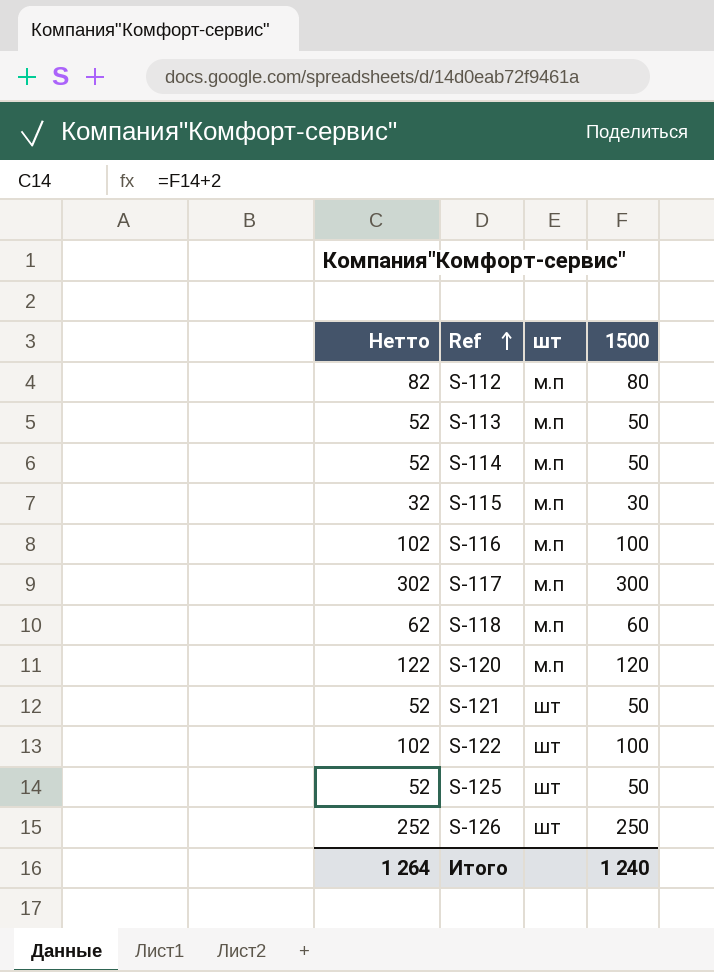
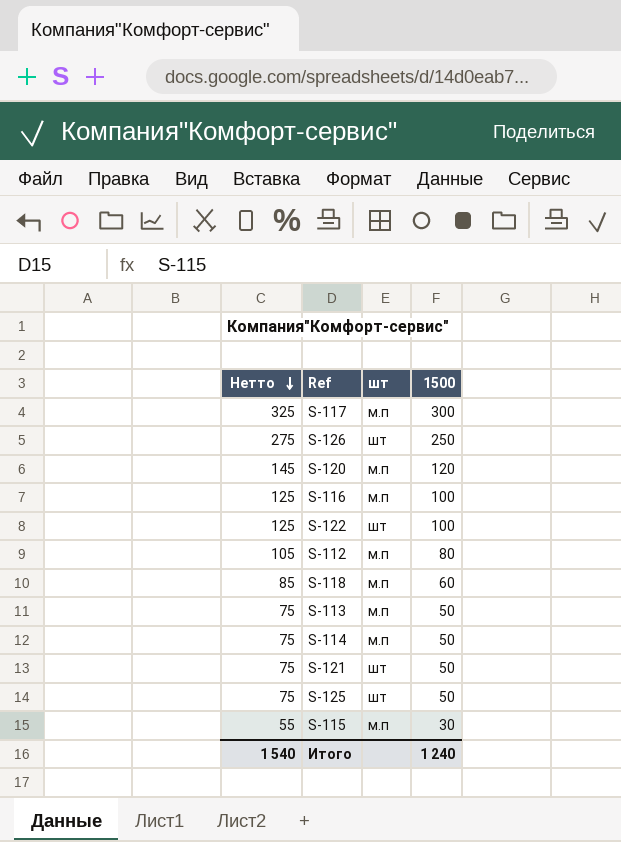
row order: Ref ascending -> Нетто descending
column Нетто | formula: [1500] + 2 -> [1500] + 25
Итого | Нетто: 1 264 -> 1 540

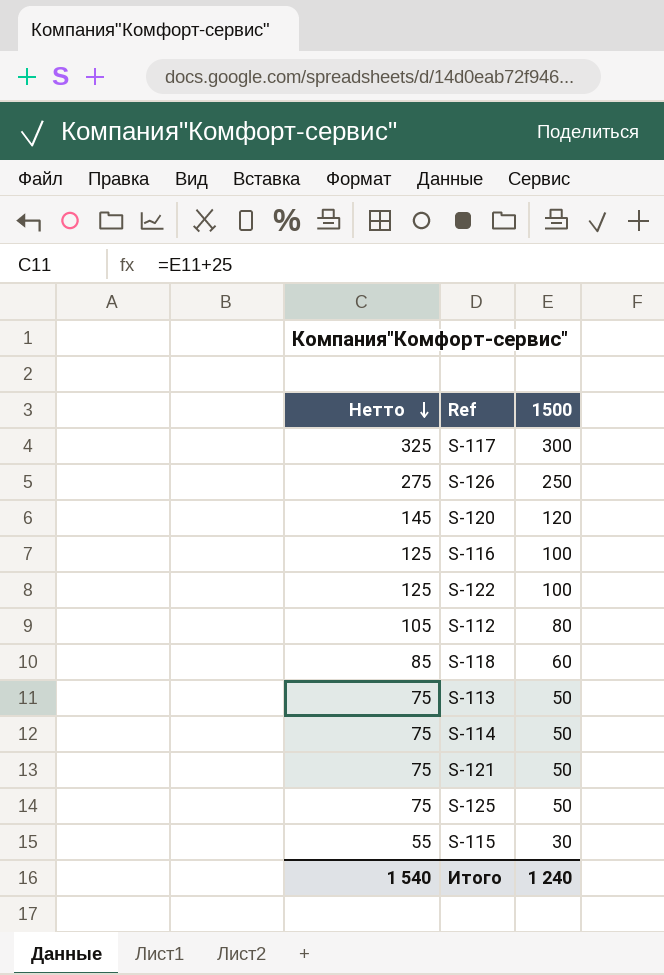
column шт | position: 3 -> none

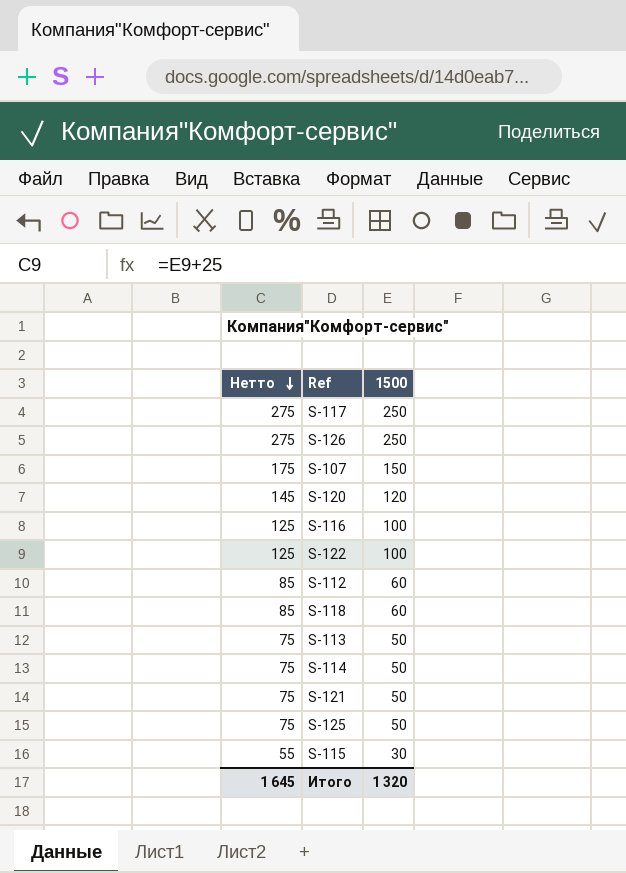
S-117 | Нетто: 325 -> 275
S-117 | 1500: 300 -> 250
row S-107: none -> 175 | 150
S-112 | Нетто: 105 -> 85
S-112 | 1500: 80 -> 60
Итого | Нетто: 1 540 -> 1 645
Итого | 1500: 1 240 -> 1 320

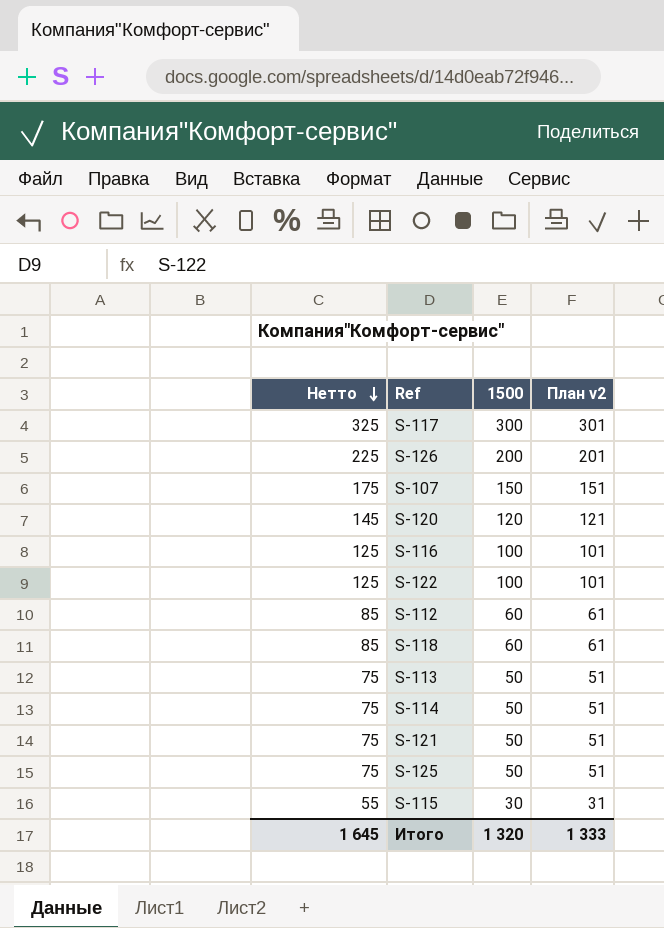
column План v2 | formula: none -> [1500] + 1
S-117 | Нетто: 275 -> 325
S-117 | 1500: 250 -> 300
S-126 | Нетто: 275 -> 225
S-126 | 1500: 250 -> 200

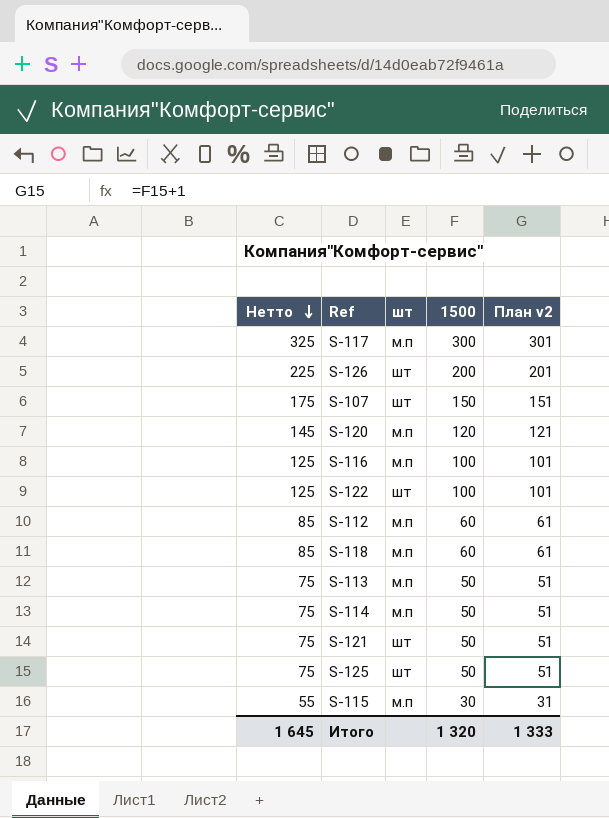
column шт | position: none -> 3

